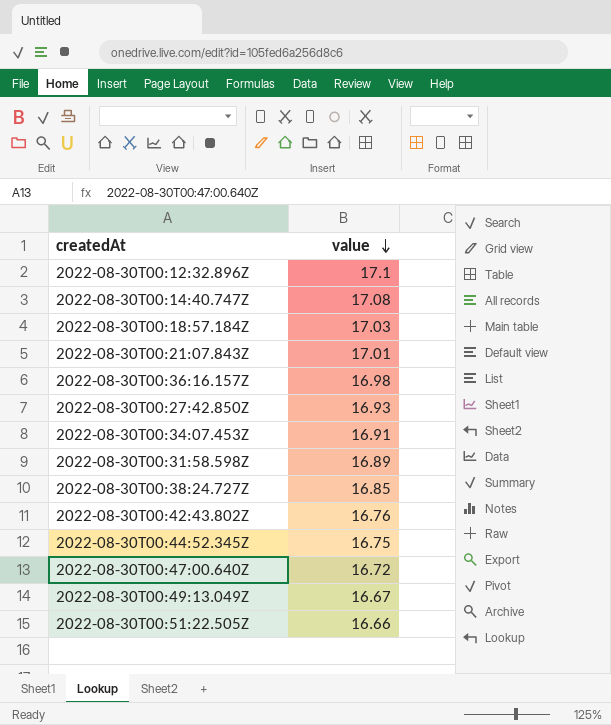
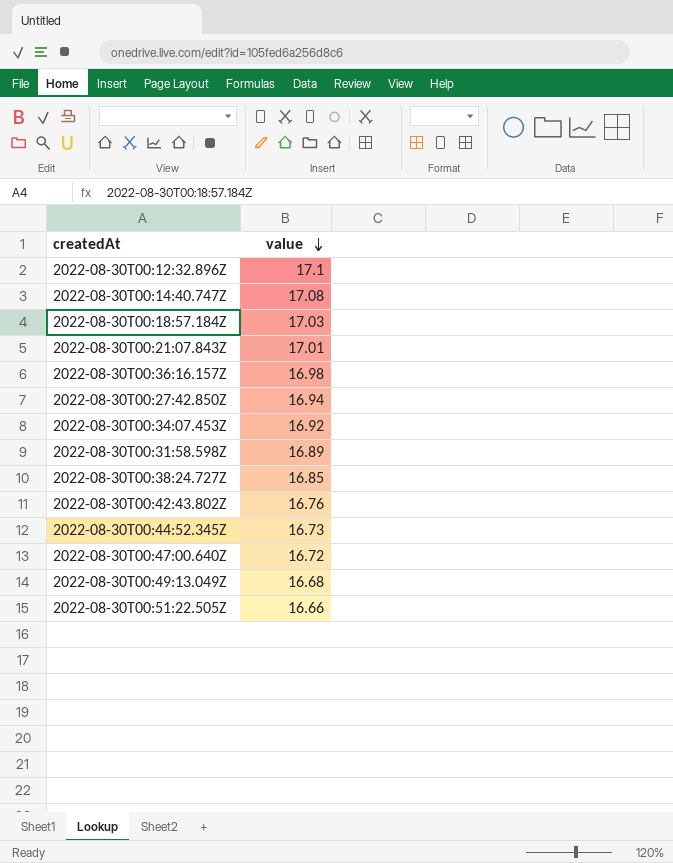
2022-08-30T00:27:42.850Z | value: 16.93 -> 16.94
2022-08-30T00:34:07.453Z | value: 16.91 -> 16.92
2022-08-30T00:44:52.345Z | value: 16.75 -> 16.73
2022-08-30T00:49:13.049Z | value: 16.67 -> 16.68

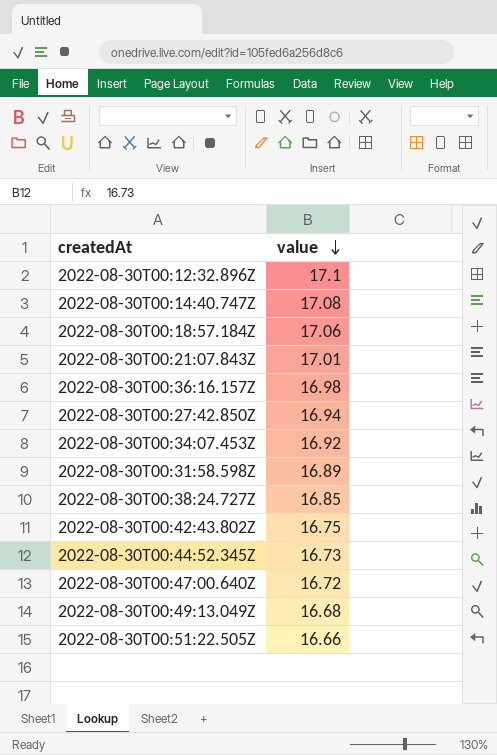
2022-08-30T00:18:57.184Z | value: 17.03 -> 17.06
2022-08-30T00:42:43.802Z | value: 16.76 -> 16.75

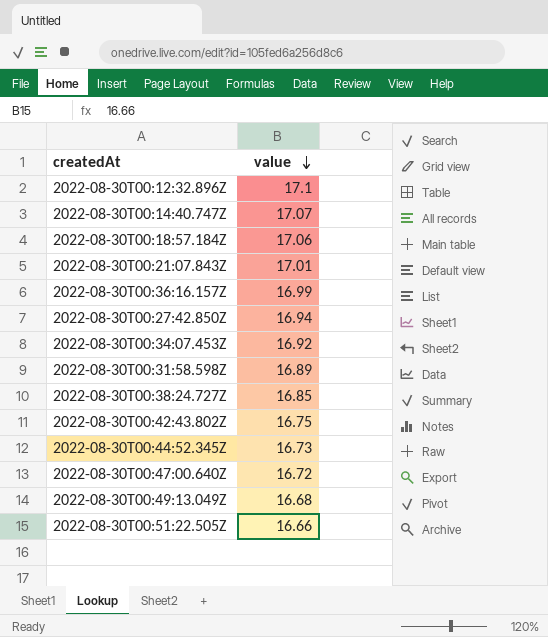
2022-08-30T00:14:40.747Z | value: 17.08 -> 17.07
2022-08-30T00:36:16.157Z | value: 16.98 -> 16.99

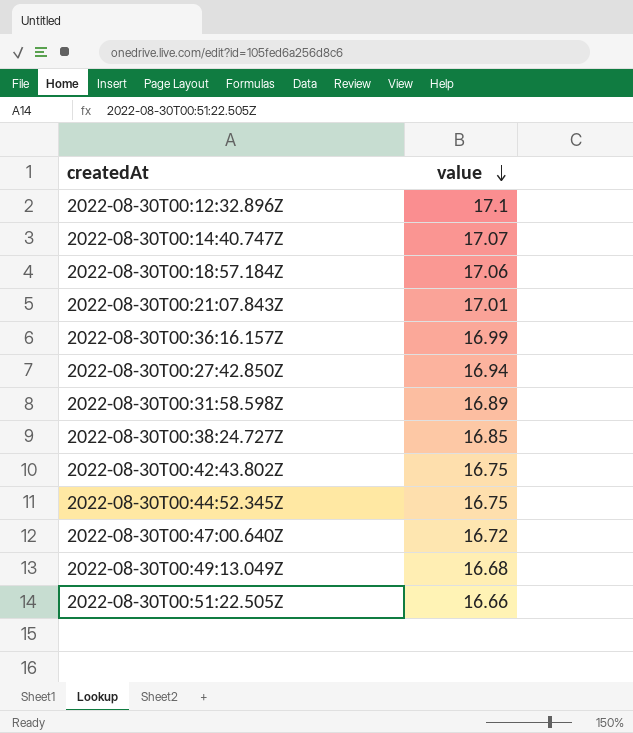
row 2022-08-30T00:34:07.453Z: 16.92 -> none
2022-08-30T00:44:52.345Z | value: 16.73 -> 16.75

